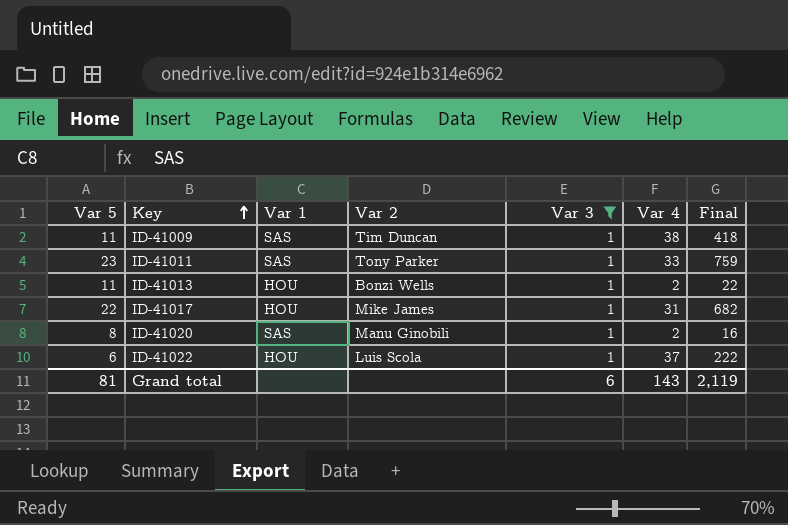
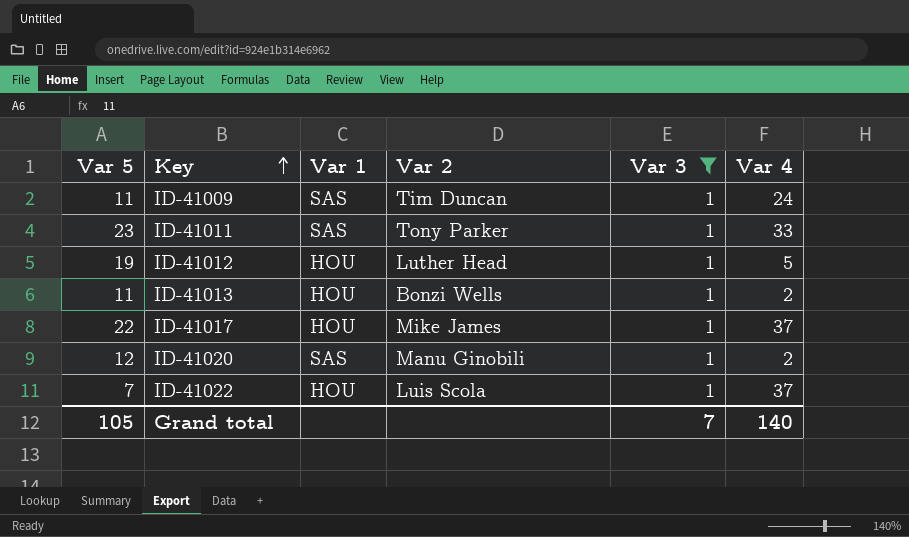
column Final | formula: [Var 5] * [Var 4] -> none
ID-41009 | Var 4: 38 -> 24
row ID-41012: none -> 19 | HOU | Luther Head | 1 | 5
ID-41017 | Var 4: 31 -> 37
ID-41020 | Var 5: 8 -> 12
ID-41022 | Var 5: 6 -> 7
Grand total | Var 5: 81 -> 105
Grand total | Var 3: 6 -> 7
Grand total | Var 4: 143 -> 140

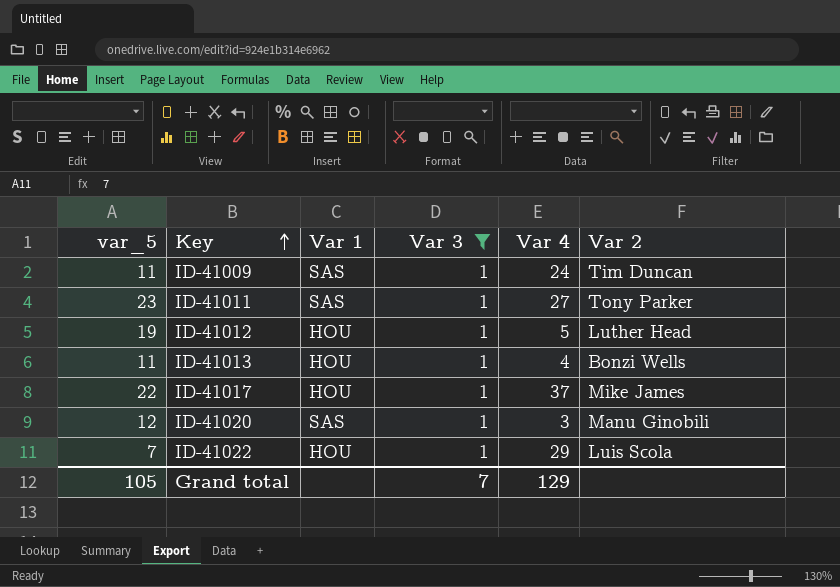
column name: Var 5 -> var_5
column Var 2 | position: 4 -> 6
ID-41011 | Var 4: 33 -> 27
ID-41013 | Var 4: 2 -> 4
ID-41020 | Var 4: 2 -> 3
ID-41022 | Var 4: 37 -> 29
Grand total | Var 4: 140 -> 129

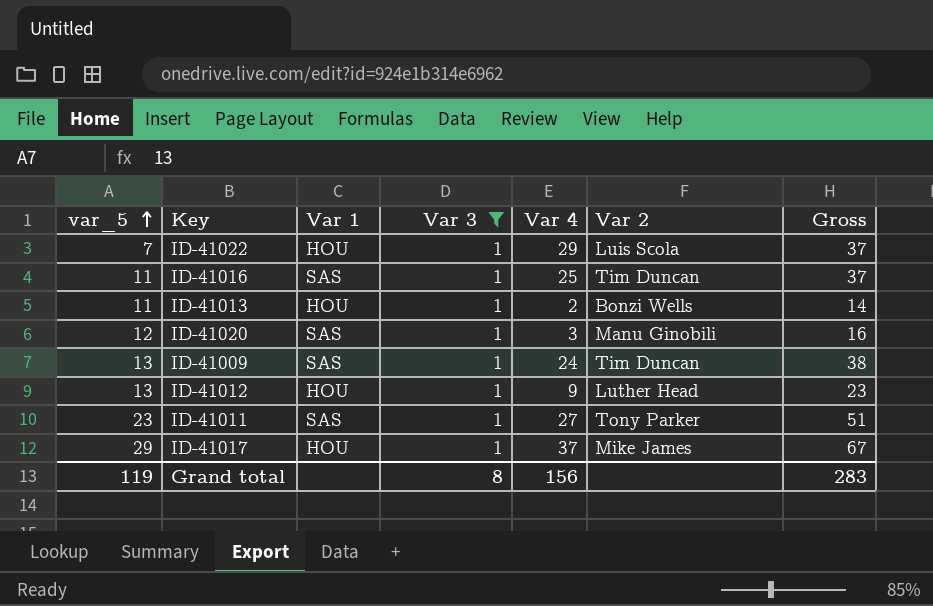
row order: Key ascending -> var_5 ascending
column Gross | formula: none -> [var_5] + [Var 3] + [Var 4]
row ID-41016: none -> 11 | SAS | 1 | 25 | Tim Duncan | 37
ID-41013 | Var 4: 4 -> 2
ID-41009 | var_5: 11 -> 13
ID-41012 | var_5: 19 -> 13
ID-41012 | Var 4: 5 -> 9
ID-41017 | var_5: 22 -> 29
Grand total | var_5: 105 -> 119
Grand total | Var 3: 7 -> 8
Grand total | Var 4: 129 -> 156

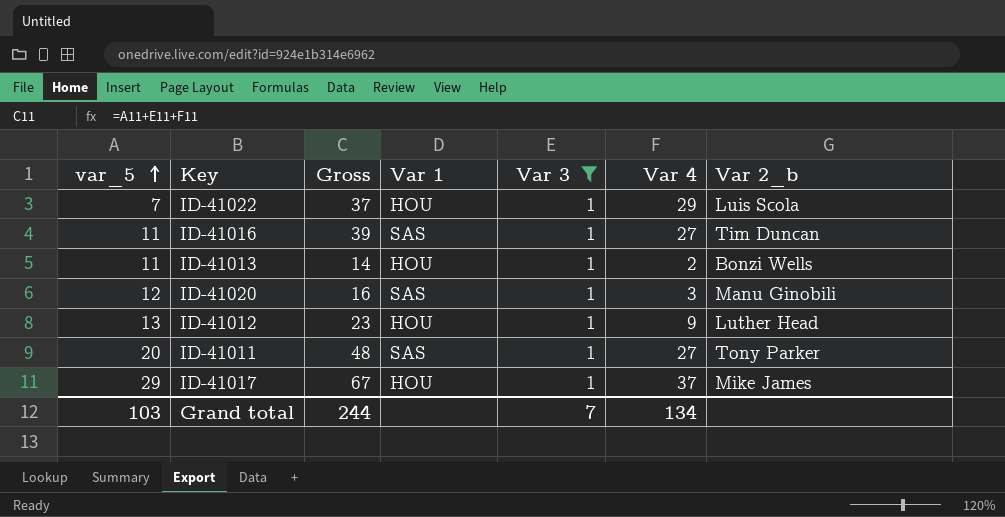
column Gross | position: 7 -> 3
column name: Var 2 -> Var 2_b
row ID-41009: 13 | SAS | 1 | 24 | Tim Duncan | 38 -> none
ID-41016 | Gross: 37 -> 39
ID-41016 | Var 4: 25 -> 27
ID-41011 | var_5: 23 -> 20
ID-41011 | Gross: 51 -> 48
Grand total | var_5: 119 -> 103
Grand total | Gross: 283 -> 244
Grand total | Var 3: 8 -> 7
Grand total | Var 4: 156 -> 134

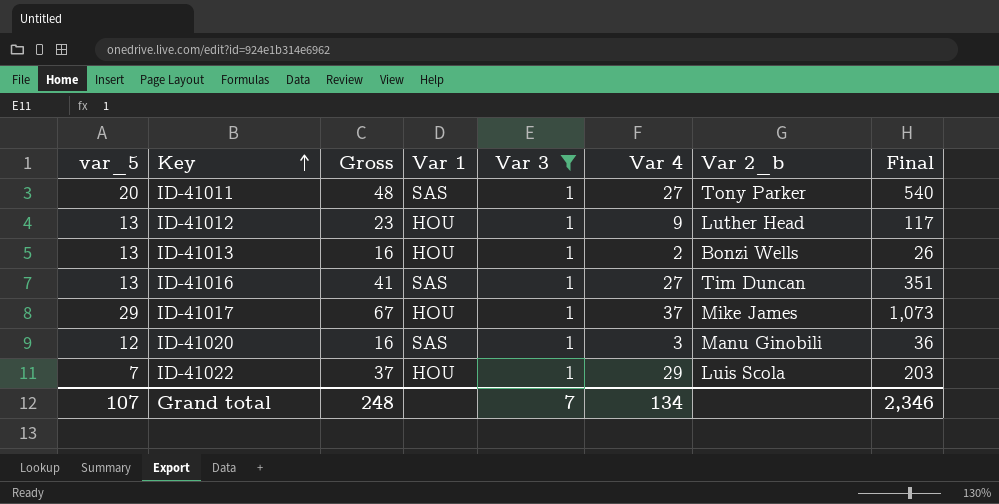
row order: var_5 ascending -> Key ascending
column Final | formula: none -> [var_5] * [Var 4]
ID-41013 | var_5: 11 -> 13
ID-41013 | Gross: 14 -> 16
ID-41016 | var_5: 11 -> 13
ID-41016 | Gross: 39 -> 41
Grand total | var_5: 103 -> 107
Grand total | Gross: 244 -> 248

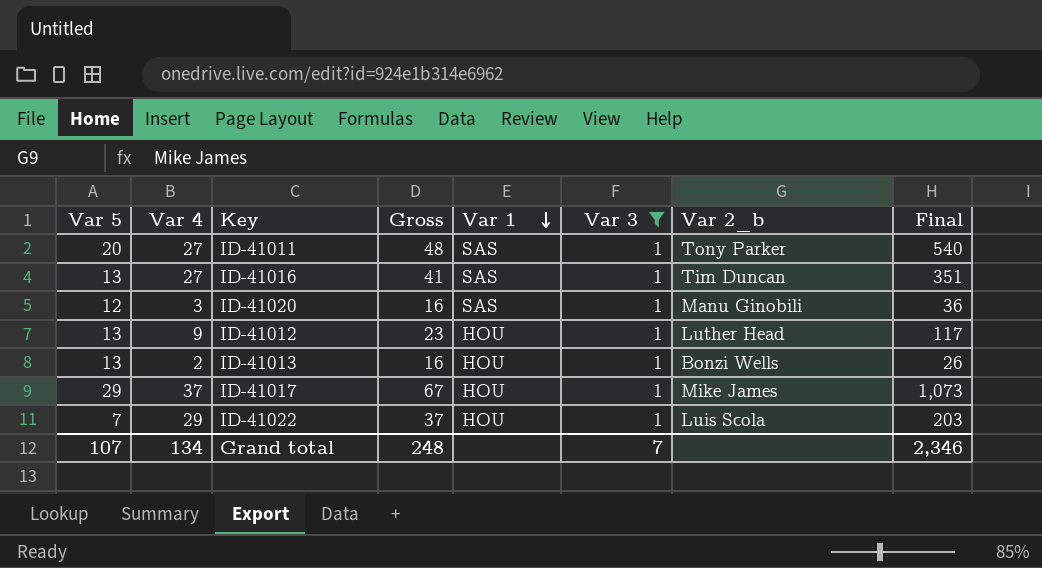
row order: Key ascending -> Var 1 descending
column name: var_5 -> Var 5
column Var 4 | position: 6 -> 2

